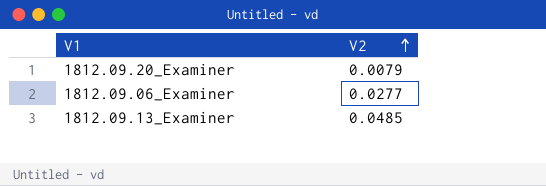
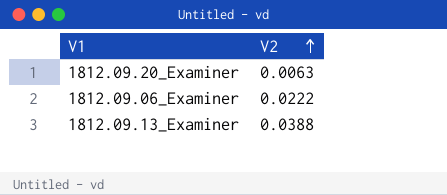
1812.09.20_Examiner | V2: 0.0079 -> 0.0063
1812.09.06_Examiner | V2: 0.0277 -> 0.0222
1812.09.13_Examiner | V2: 0.0485 -> 0.0388

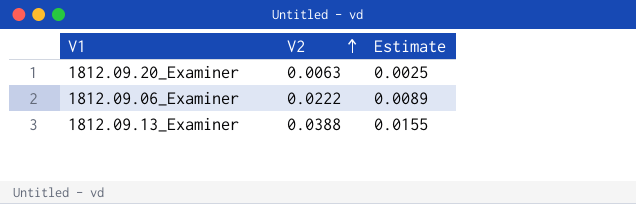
column Estimate | formula: none -> [V2] * 0.4

